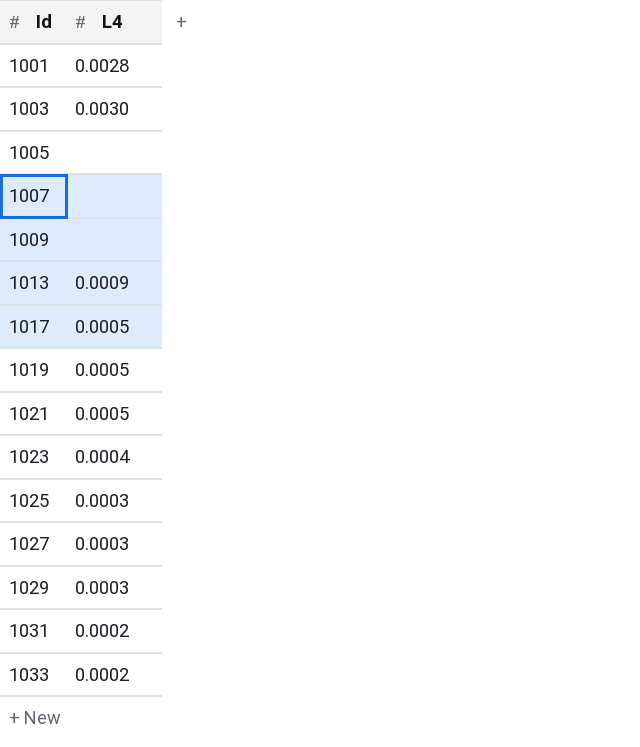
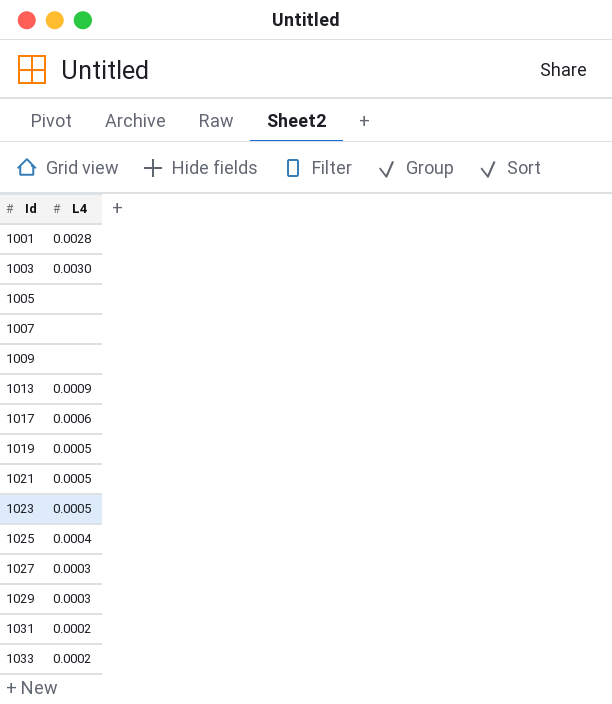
1017 | L4: 0.0005 -> 0.0006
1023 | L4: 0.0004 -> 0.0005
1025 | L4: 0.0003 -> 0.0004

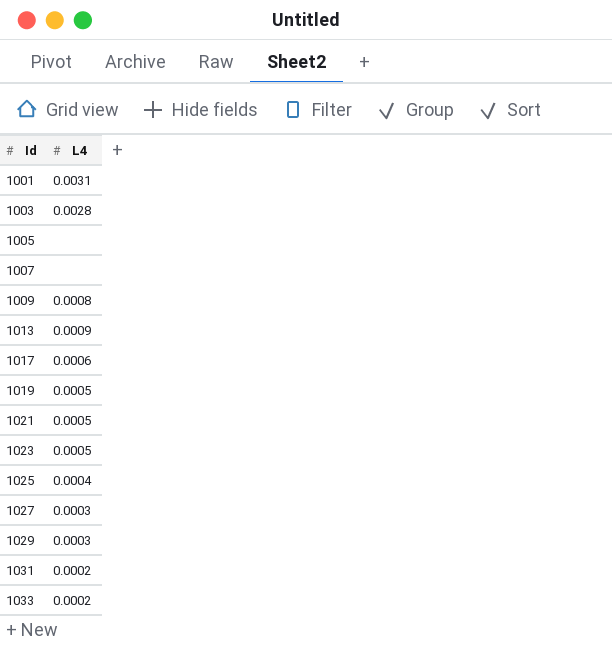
1001 | L4: 0.0028 -> 0.0031
1003 | L4: 0.0030 -> 0.0028
1009 | L4: none -> 0.0008

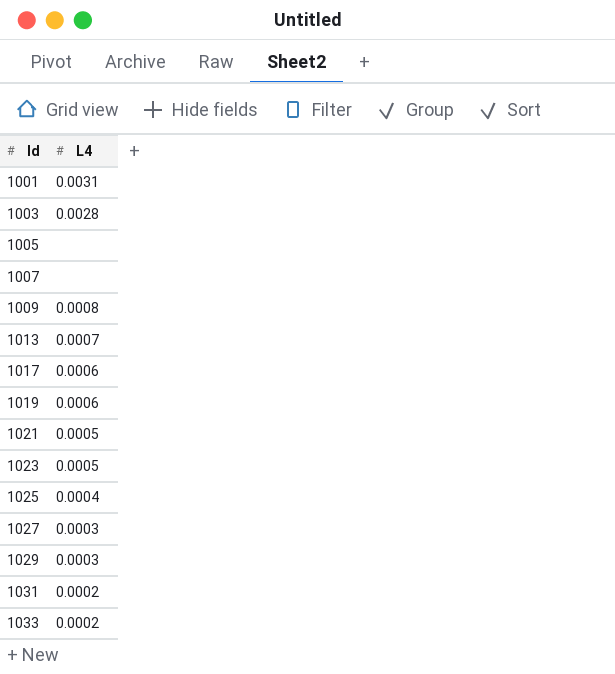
1013 | L4: 0.0009 -> 0.0007
1019 | L4: 0.0005 -> 0.0006

